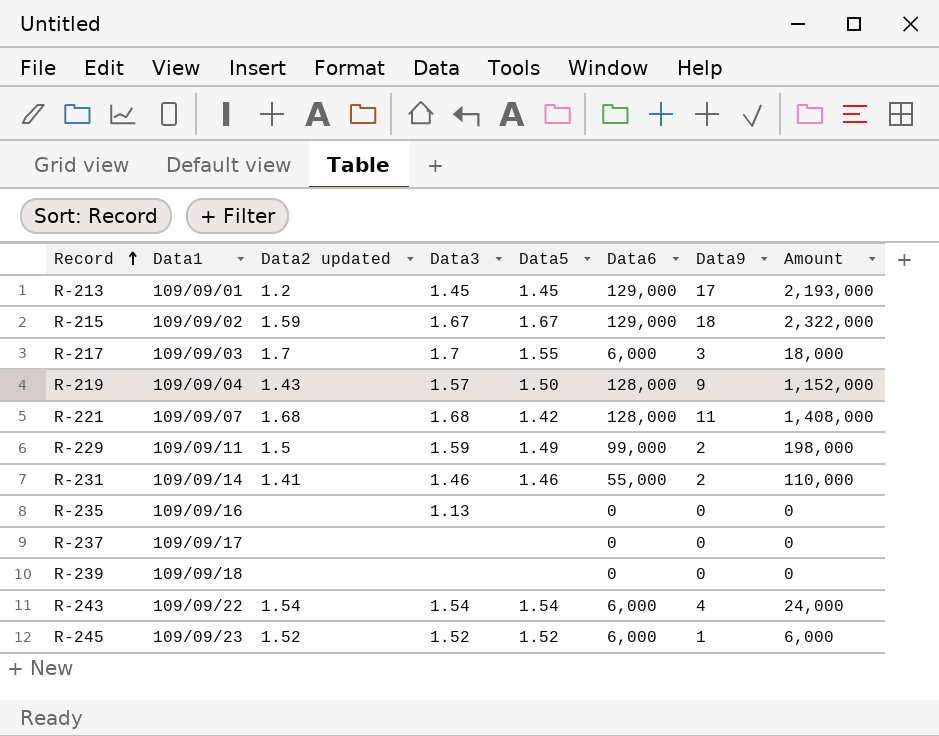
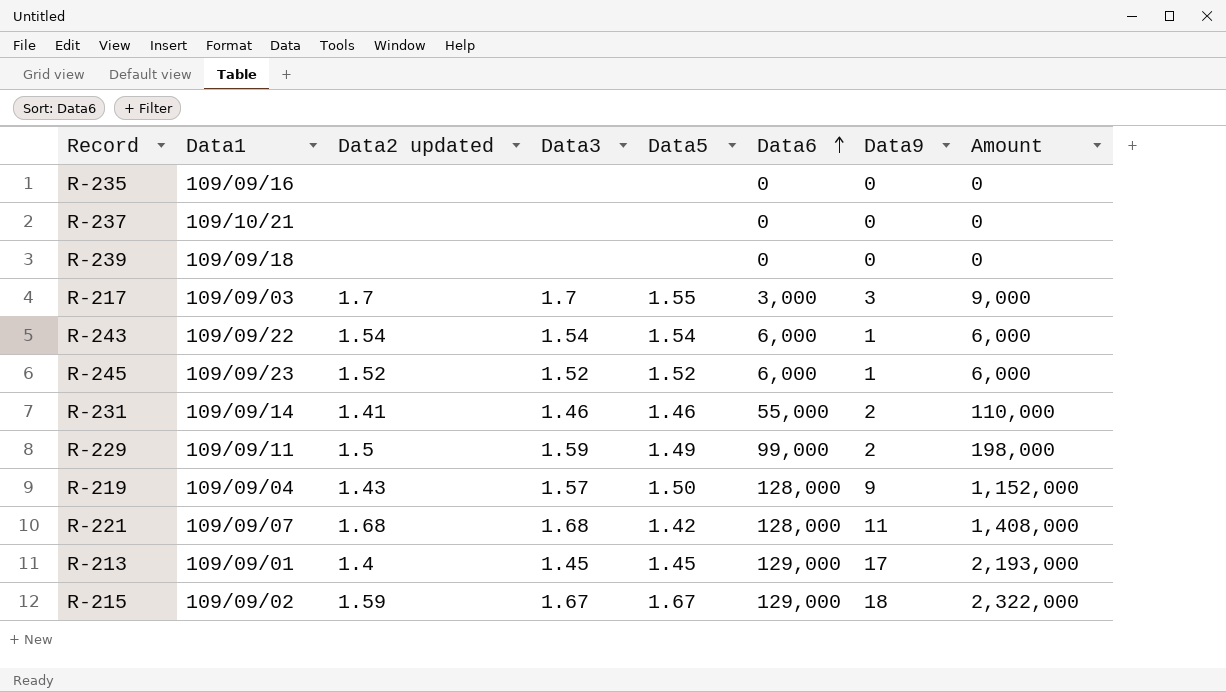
row order: Record ascending -> Data6 ascending
R-235 | Data3: 1.13 -> none
R-237 | Data1: 109/09/17 -> 109/10/21
R-217 | Data6: 6,000 -> 3,000
R-217 | Amount: 18,000 -> 9,000
R-243 | Data9: 4 -> 1
R-243 | Amount: 24,000 -> 6,000
R-213 | Data2 updated: 1.2 -> 1.4

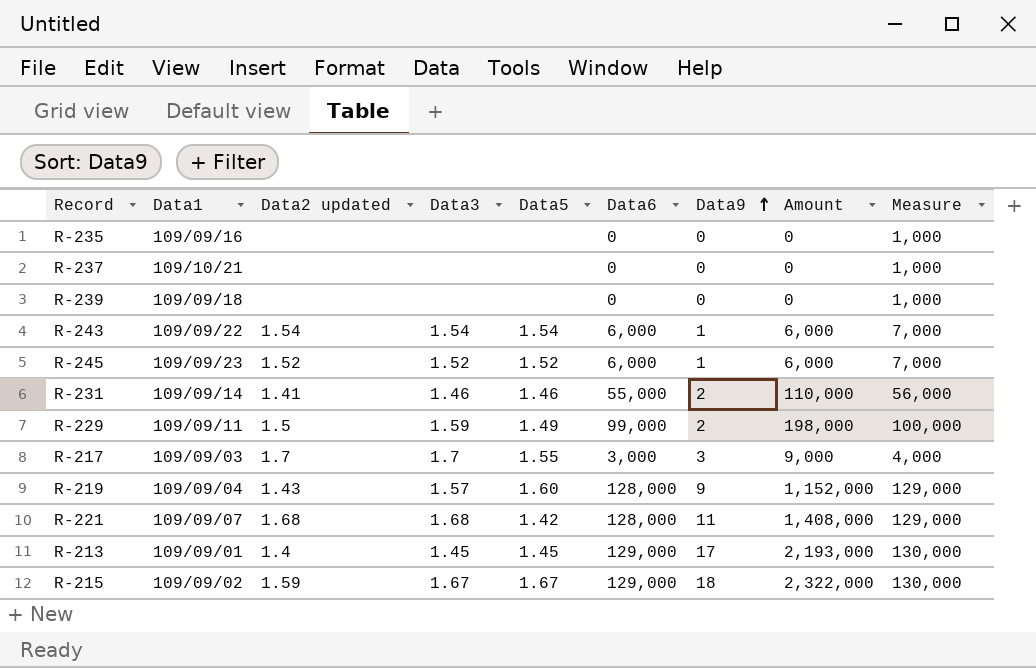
row order: Data6 ascending -> Data9 ascending
column Measure | formula: none -> [Data6] + 1000
R-219 | Data5: 1.50 -> 1.60

